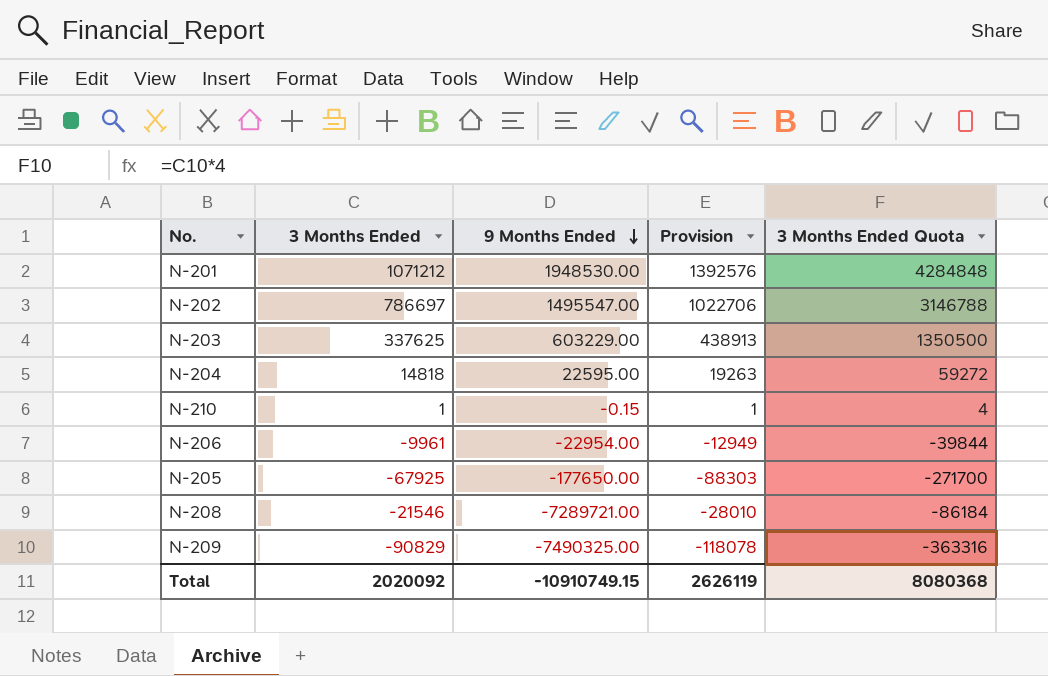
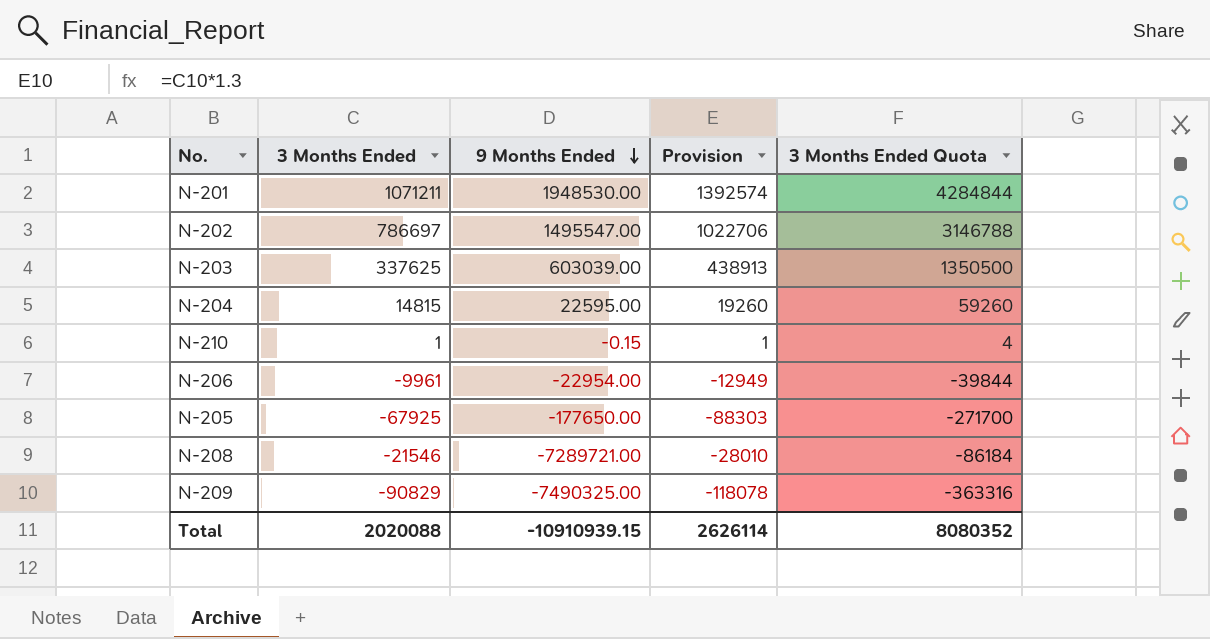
N-201 | 3 Months Ended: 1071212 -> 1071211
N-201 | Provision: 1392576 -> 1392574
N-201 | 3 Months Ended Quota: 4284848 -> 4284844
N-203 | 9 Months Ended: 603229.00 -> 603039.00
N-204 | 3 Months Ended: 14818 -> 14815
N-204 | Provision: 19263 -> 19260
N-204 | 3 Months Ended Quota: 59272 -> 59260
Total | 3 Months Ended: 2020092 -> 2020088
Total | 9 Months Ended: -10910749.15 -> -10910939.15
Total | Provision: 2626119 -> 2626114
Total | 3 Months Ended Quota: 8080368 -> 8080352

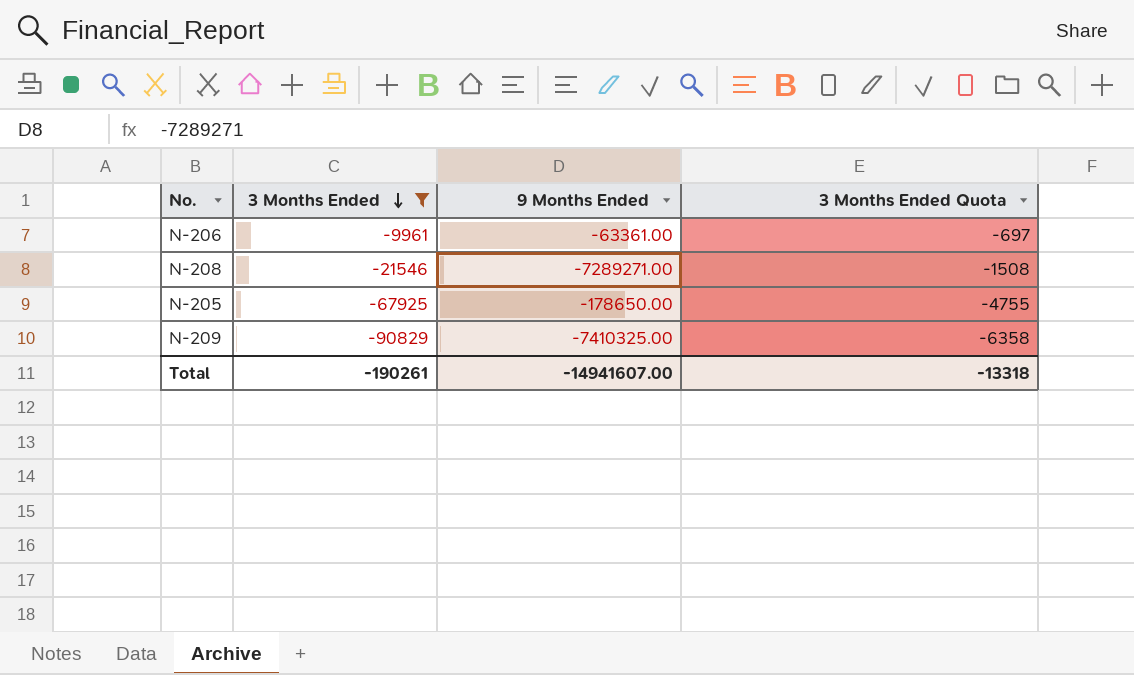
filter: none -> 3 Months Ended <= -9961
row order: 9 Months Ended descending -> 3 Months Ended descending
column Provision | formula: [3 Months Ended] * 1.3 -> none
column 3 Months Ended Quota | formula: [3 Months Ended] * 4 -> [3 Months Ended] * 0.07
N-206 | 9 Months Ended: -22954.00 -> -63361.00
N-208 | 9 Months Ended: -7289721.00 -> -7289271.00
N-205 | 9 Months Ended: -177650.00 -> -178650.00
N-209 | 9 Months Ended: -7490325.00 -> -7410325.00
Total | 3 Months Ended: 2020088 -> -190261
Total | 9 Months Ended: -10910939.15 -> -14941607.00
Total | 3 Months Ended Quota: 8080352 -> -13318

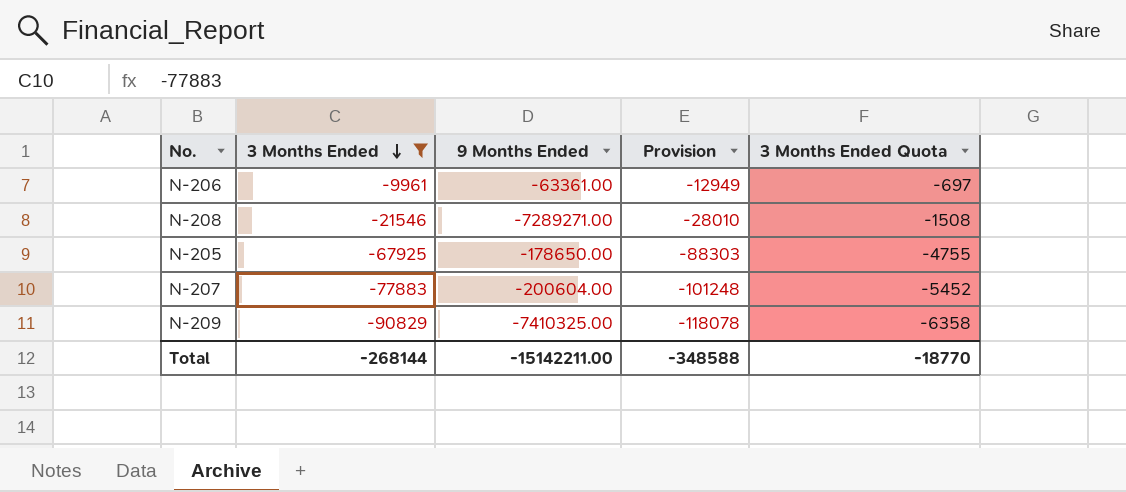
column Provision | formula: none -> [3 Months Ended] * 1.3
row N-207: none -> -77883 | -200604.00 | -101248 | -5452
Total | 3 Months Ended: -190261 -> -268144
Total | 9 Months Ended: -14941607.00 -> -15142211.00
Total | 3 Months Ended Quota: -13318 -> -18770

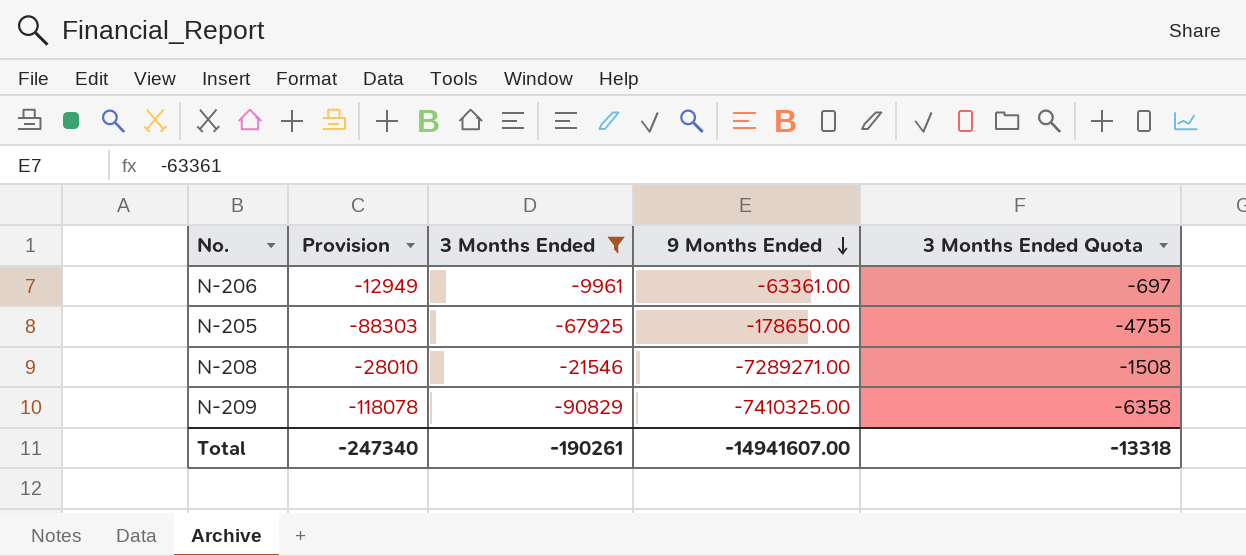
row order: 3 Months Ended descending -> 9 Months Ended descending
column Provision | position: 4 -> 2
row N-207: -77883 | -200604.00 | -101248 | -5452 -> none
Total | Provision: -348588 -> -247340
Total | 3 Months Ended: -268144 -> -190261
Total | 9 Months Ended: -15142211.00 -> -14941607.00
Total | 3 Months Ended Quota: -18770 -> -13318

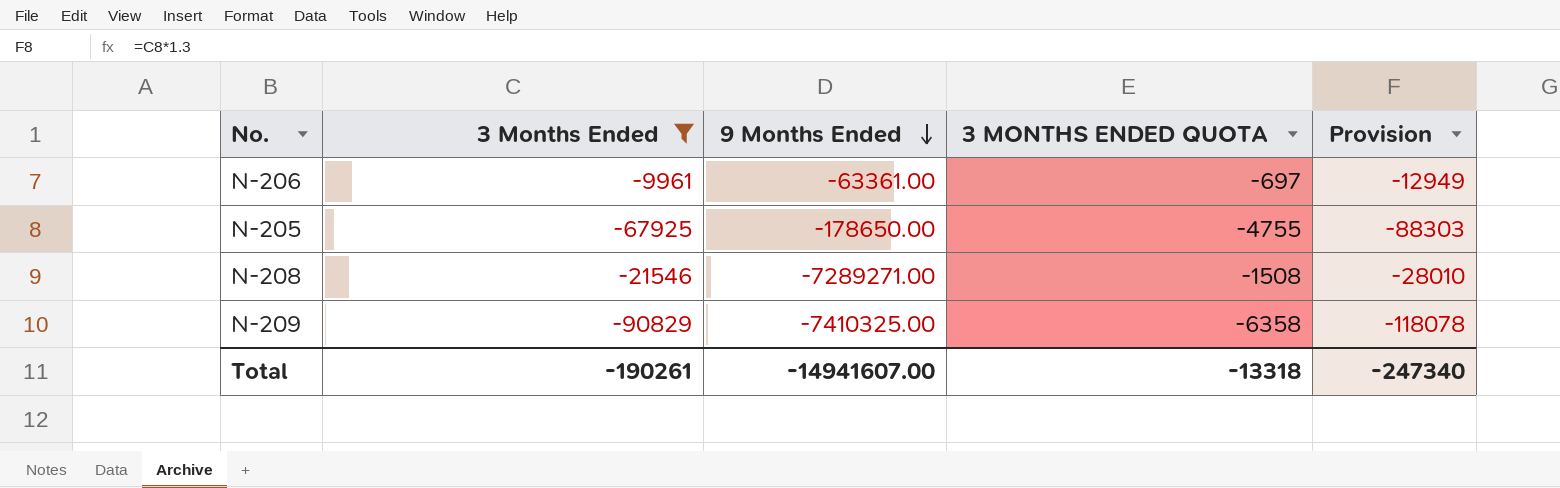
column name: 3 Months Ended Quota -> 3 MONTHS ENDED QUOTA
column Provision | position: 2 -> 5

